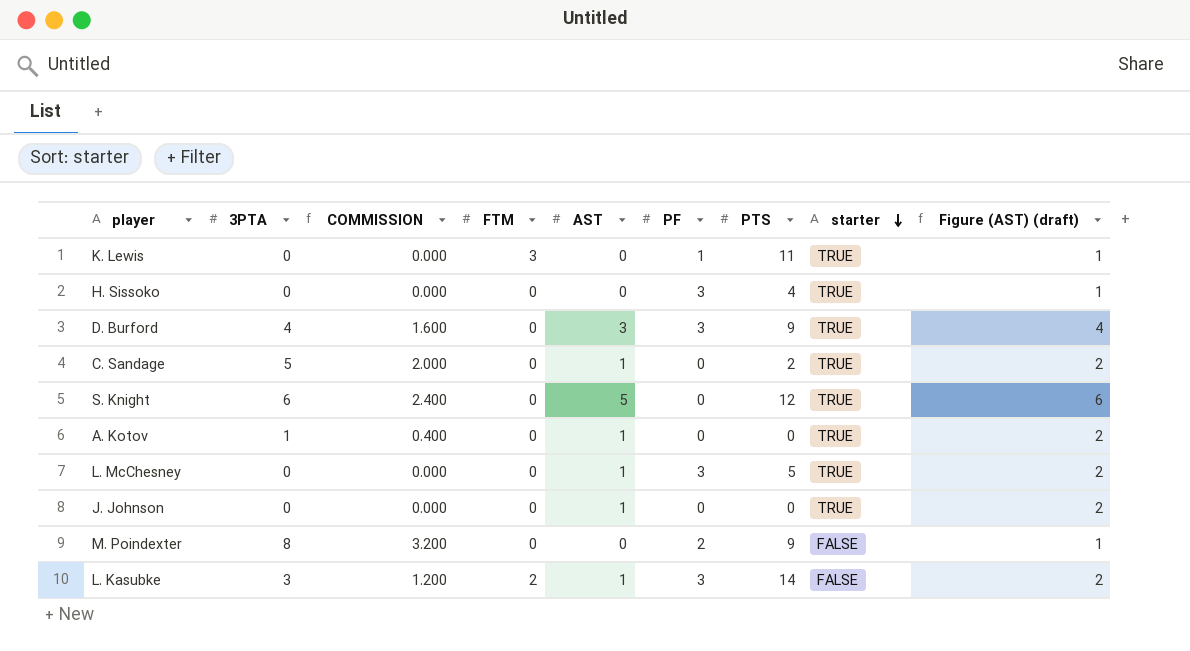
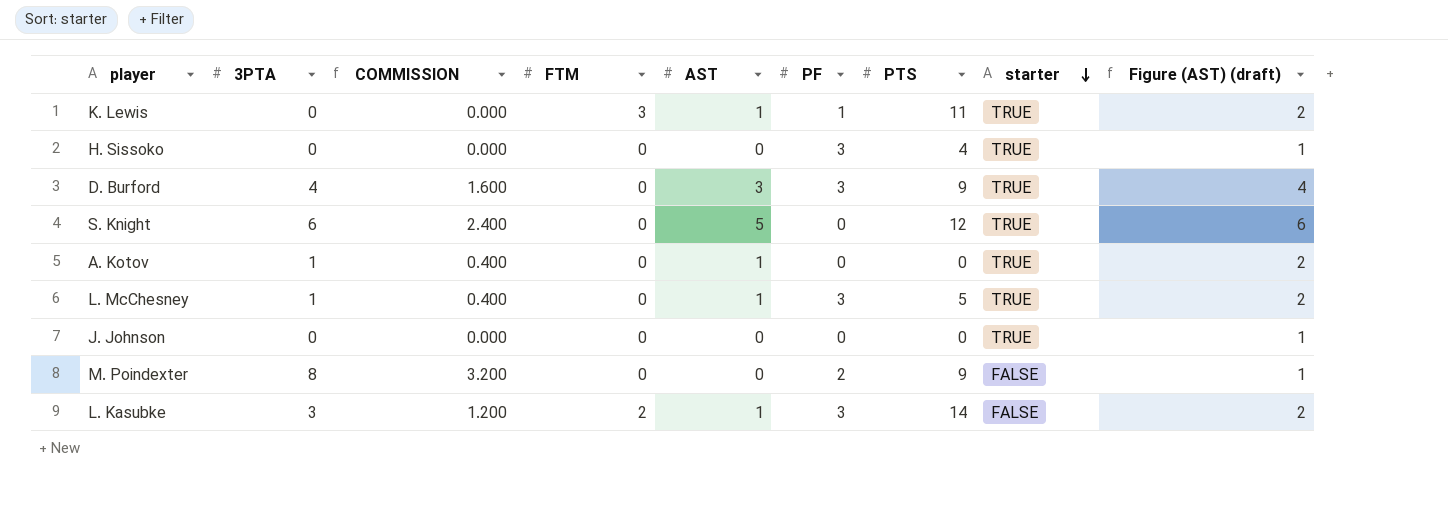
row C. Sandage: 5 | 2.000 | 0 | 1 | 0 | 2 | TRUE | 2 -> none
K. Lewis | AST: 0 -> 1
K. Lewis | Figure (AST) (draft): 1 -> 2
L. McChesney | 3PTA: 0 -> 1
L. McChesney | COMMISSION: 0.000 -> 0.400
J. Johnson | AST: 1 -> 0
J. Johnson | Figure (AST) (draft): 2 -> 1

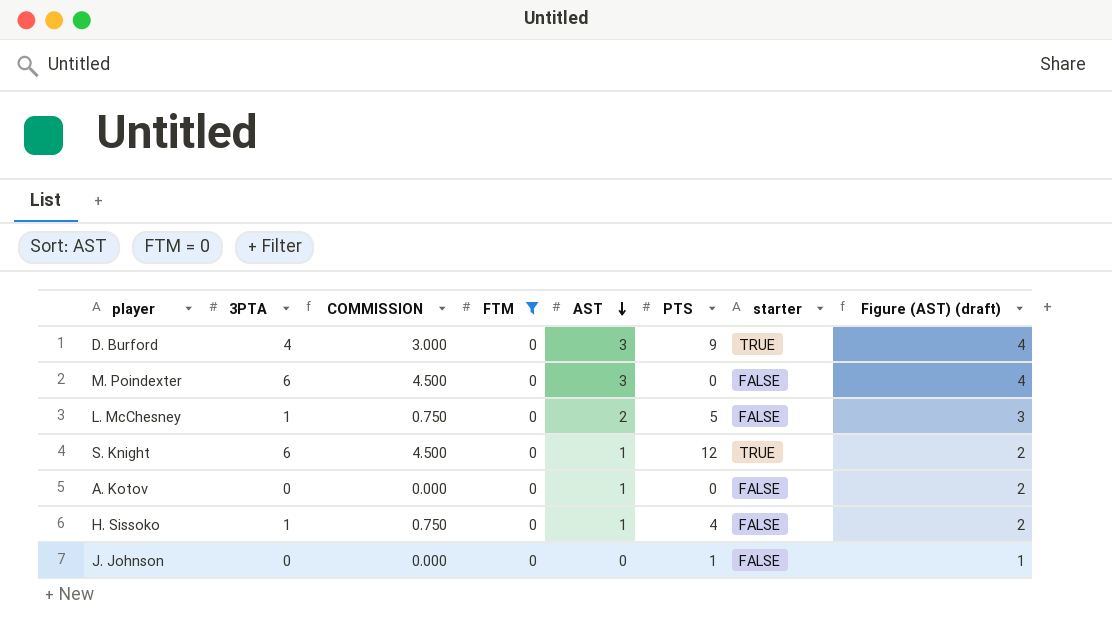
filter: none -> FTM = 0
row order: starter descending -> AST descending
column PF | position: 6 -> none
column COMMISSION | formula: [3PTA] * 0.4 -> [3PTA] * 0.75
M. Poindexter | 3PTA: 8 -> 6
M. Poindexter | AST: 0 -> 3
M. Poindexter | PTS: 9 -> 0
M. Poindexter | Figure (AST) (draft): 1 -> 4
L. McChesney | AST: 1 -> 2
L. McChesney | starter: TRUE -> FALSE
L. McChesney | Figure (AST) (draft): 2 -> 3
S. Knight | AST: 5 -> 1
S. Knight | Figure (AST) (draft): 6 -> 2
A. Kotov | 3PTA: 1 -> 0
A. Kotov | starter: TRUE -> FALSE
H. Sissoko | 3PTA: 0 -> 1
H. Sissoko | AST: 0 -> 1
H. Sissoko | starter: TRUE -> FALSE
H. Sissoko | Figure (AST) (draft): 1 -> 2
J. Johnson | PTS: 0 -> 1
J. Johnson | starter: TRUE -> FALSE

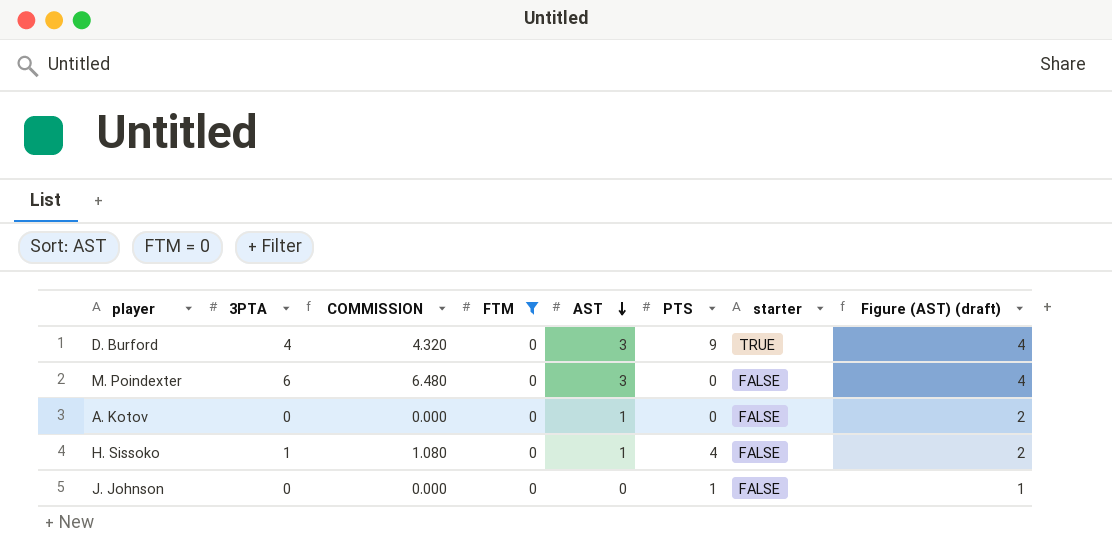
column COMMISSION | formula: [3PTA] * 0.75 -> [3PTA] * 1.08
row L. McChesney: 1 | 0.750 | 0 | 2 | 5 | FALSE | 3 -> none
row S. Knight: 6 | 4.500 | 0 | 1 | 12 | TRUE | 2 -> none

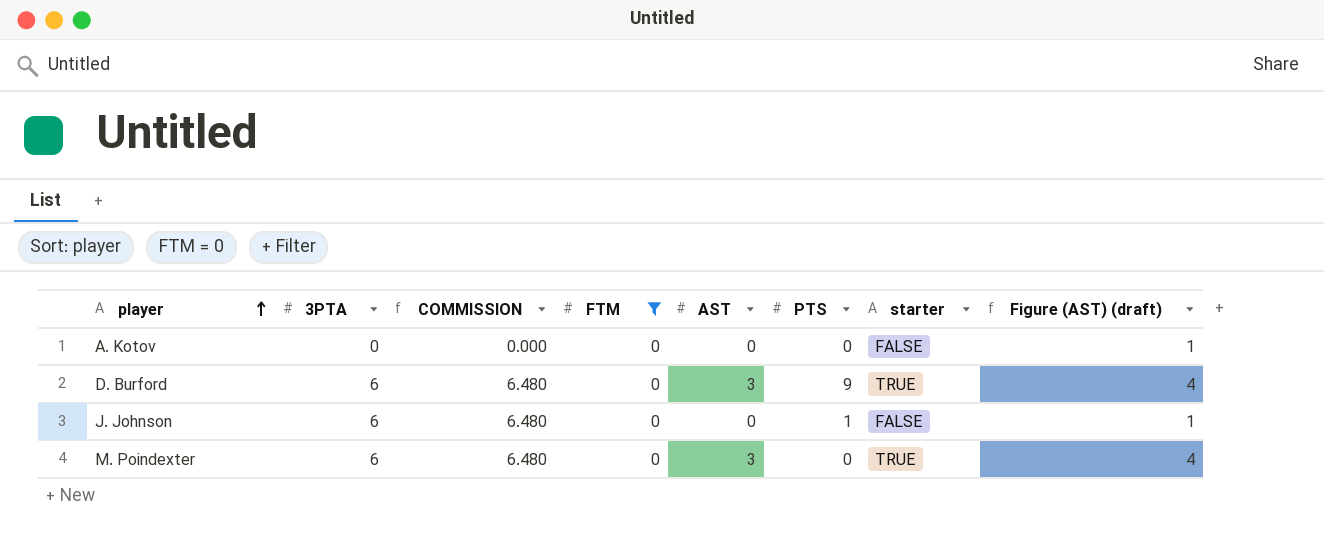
row order: AST descending -> player ascending
row H. Sissoko: 1 | 1.080 | 0 | 1 | 4 | FALSE | 2 -> none
A. Kotov | AST: 1 -> 0
A. Kotov | Figure (AST) (draft): 2 -> 1
D. Burford | 3PTA: 4 -> 6
D. Burford | COMMISSION: 4.320 -> 6.480
J. Johnson | 3PTA: 0 -> 6
J. Johnson | COMMISSION: 0.000 -> 6.480
M. Poindexter | starter: FALSE -> TRUE

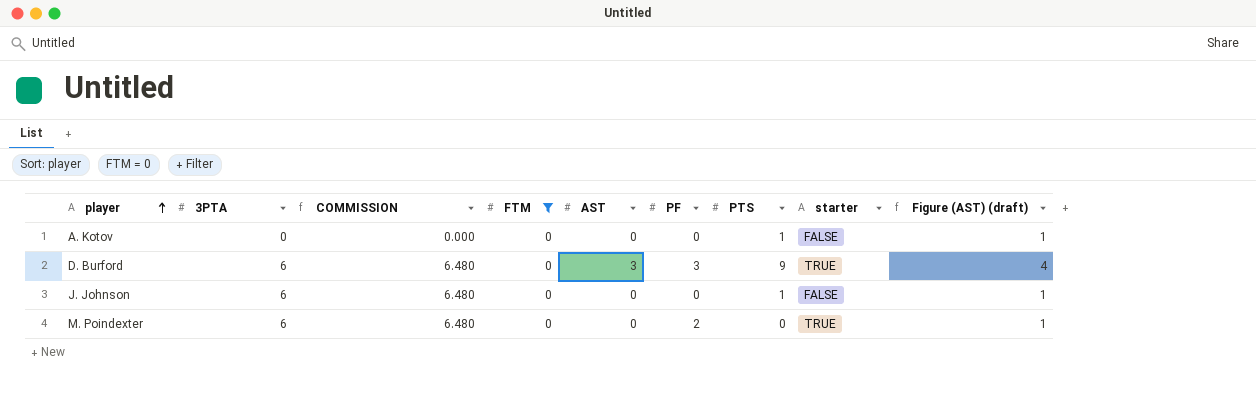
column PF | position: none -> 6
A. Kotov | PTS: 0 -> 1
M. Poindexter | AST: 3 -> 0
M. Poindexter | Figure (AST) (draft): 4 -> 1

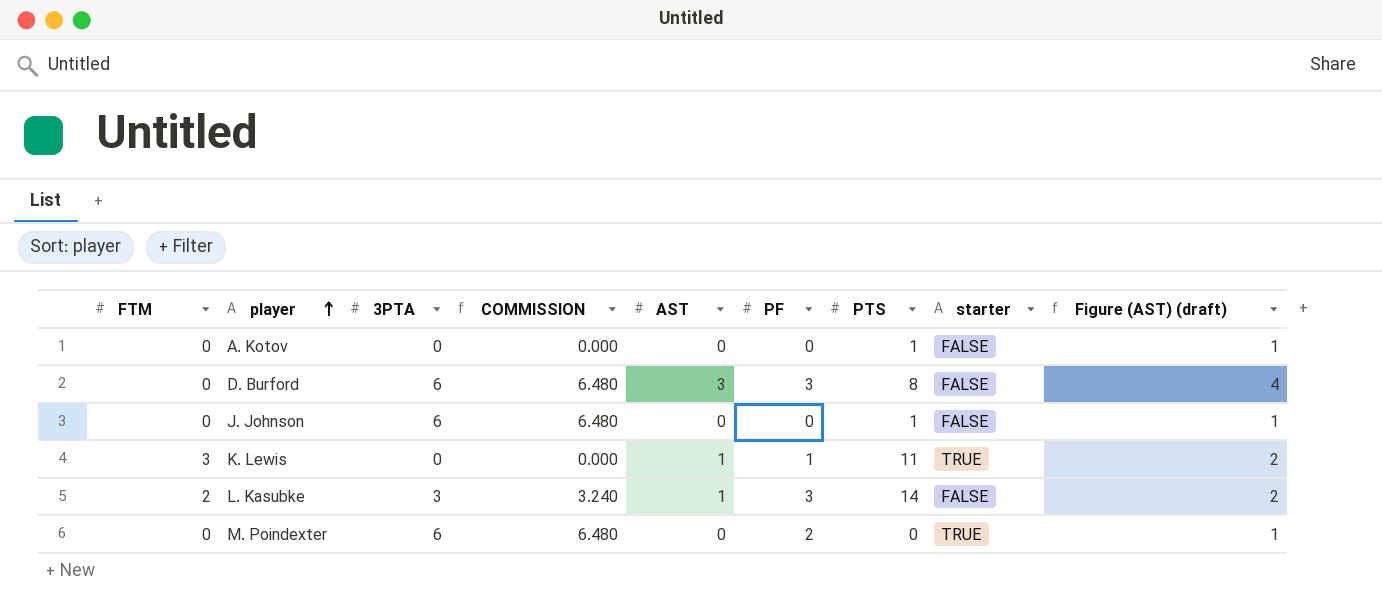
filter: FTM = 0 -> none
column FTM | position: 4 -> 1
D. Burford | PTS: 9 -> 8
D. Burford | starter: TRUE -> FALSE

